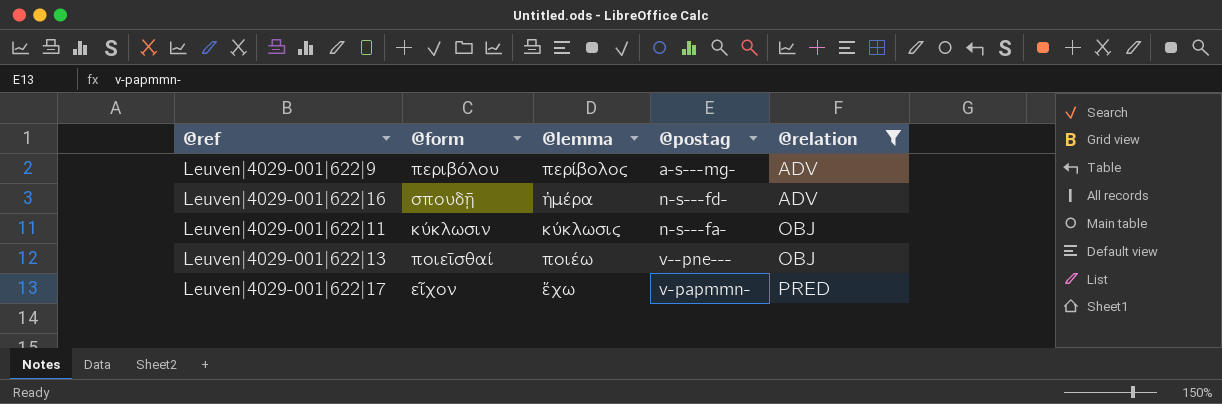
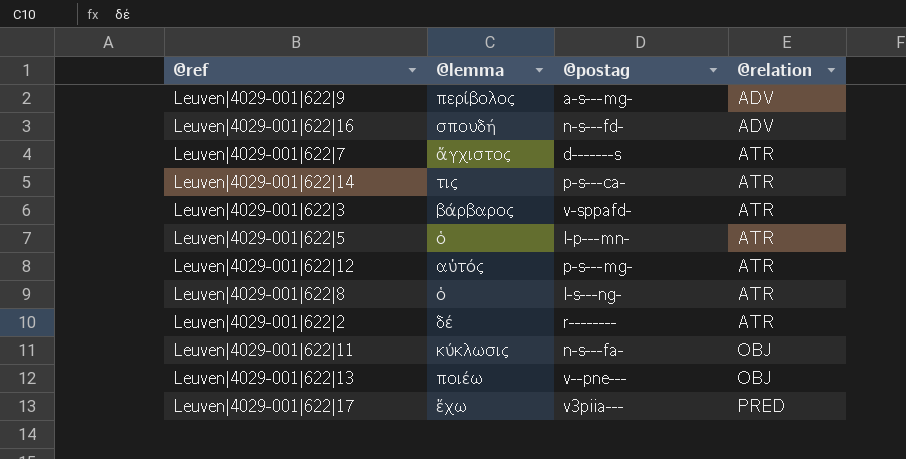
filter: @relation != ATR -> none
column @form | position: 2 -> none
Leuven|4029-001|622|16 | @lemma: ἡμέρα -> σπουδή
Leuven|4029-001|622|17 | @postag: v-papmmn- -> v3piia---

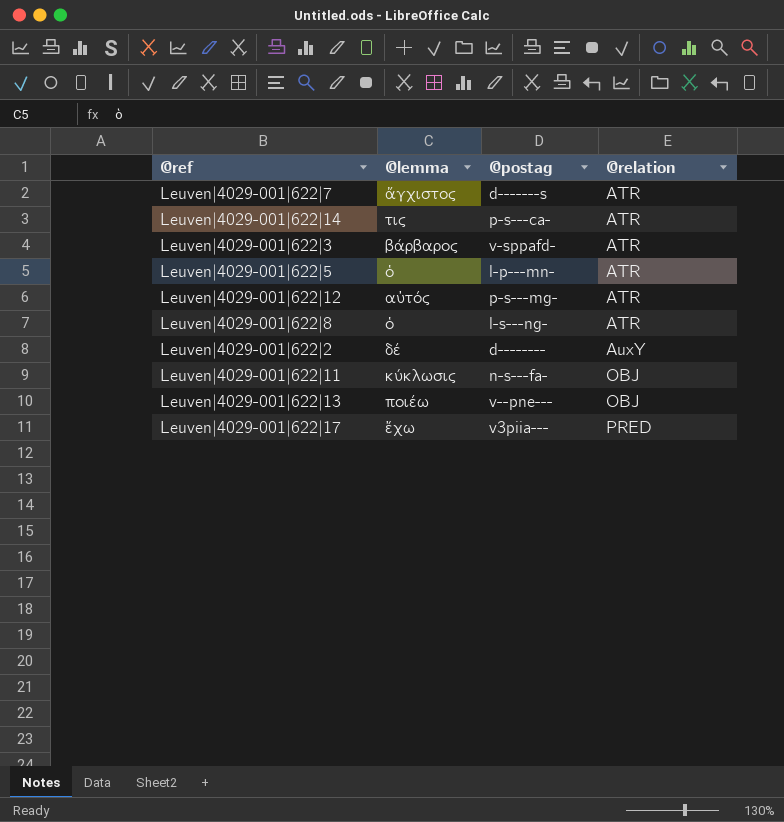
row Leuven|4029-001|622|9: περίβολος | a-s---mg- | ADV -> none
row Leuven|4029-001|622|16: σπουδή | n-s---fd- | ADV -> none
Leuven|4029-001|622|2 | @postag: r-------- -> d--------
Leuven|4029-001|622|2 | @relation: ATR -> AuxY

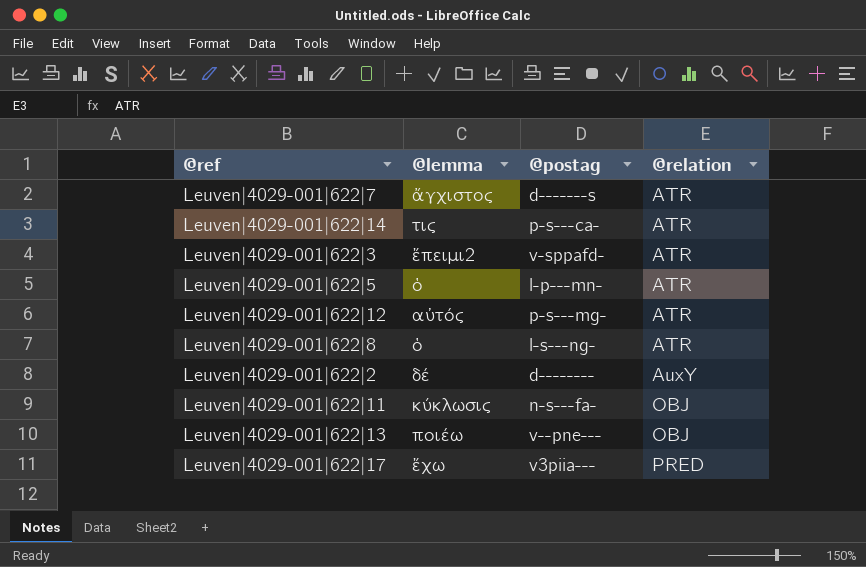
Leuven|4029-001|622|3 | @lemma: βάρβαρος -> ἔπειμι2

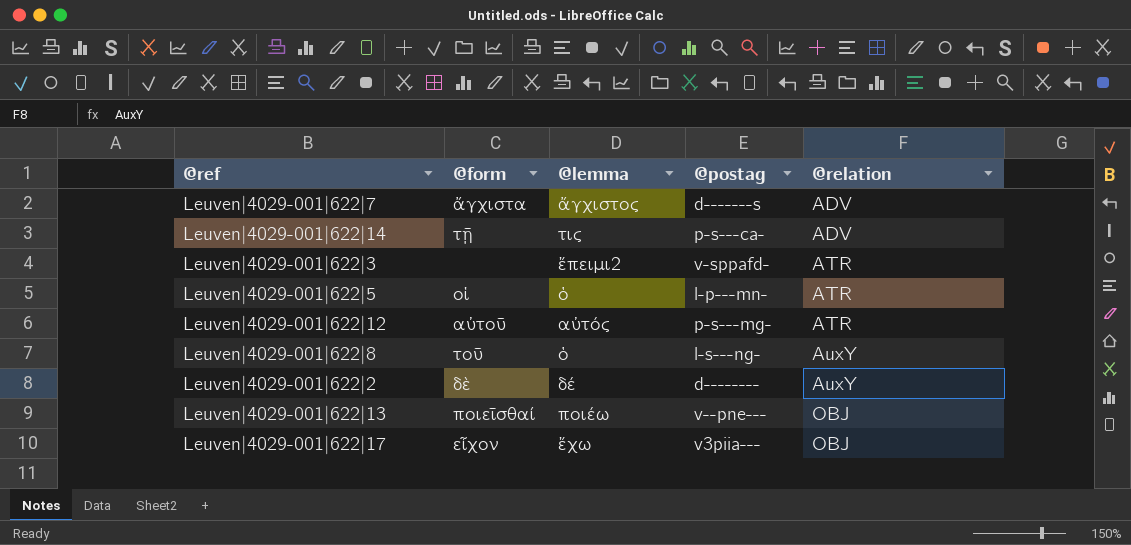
column @form | position: none -> 2
row Leuven|4029-001|622|11: κύκλωσις | n-s---fa- | OBJ -> none
Leuven|4029-001|622|7 | @relation: ATR -> ADV
Leuven|4029-001|622|14 | @relation: ATR -> ADV
Leuven|4029-001|622|8 | @relation: ATR -> AuxY
Leuven|4029-001|622|17 | @relation: PRED -> OBJ

